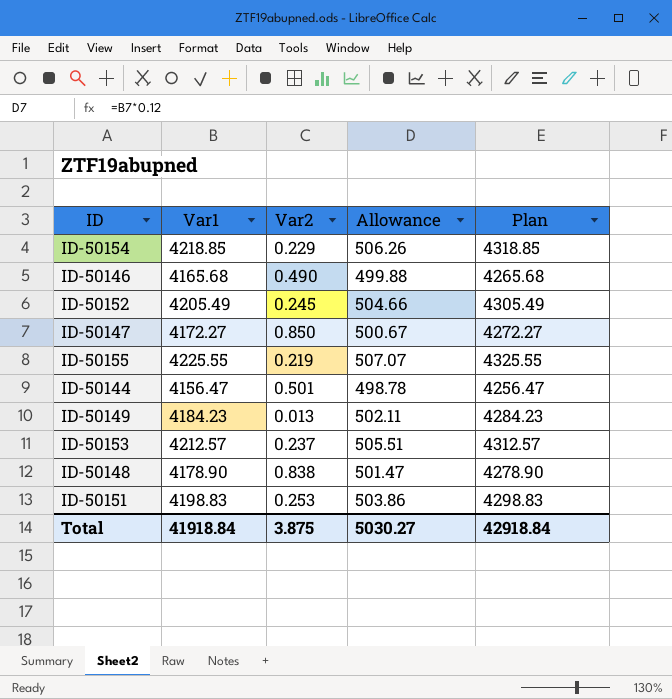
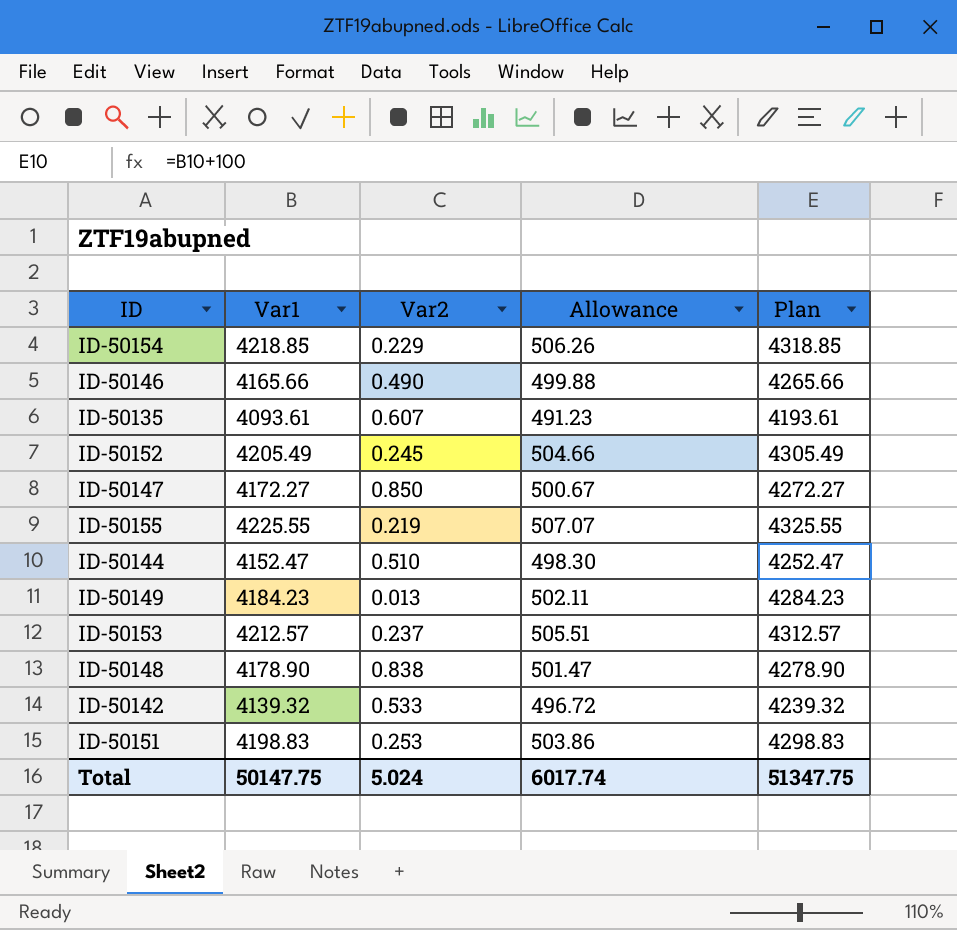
ID-50146 | Var1: 4165.68 -> 4165.66
ID-50146 | Plan: 4265.68 -> 4265.66
row ID-50135: none -> 4093.61 | 0.607 | 491.23 | 4193.61
ID-50144 | Var1: 4156.47 -> 4152.47
ID-50144 | Var2: 0.501 -> 0.510
ID-50144 | Allowance: 498.78 -> 498.30
ID-50144 | Plan: 4256.47 -> 4252.47
row ID-50142: none -> 4139.32 | 0.533 | 496.72 | 4239.32
Total | Var1: 41918.84 -> 50147.75
Total | Var2: 3.875 -> 5.024
Total | Allowance: 5030.27 -> 6017.74
Total | Plan: 42918.84 -> 51347.75

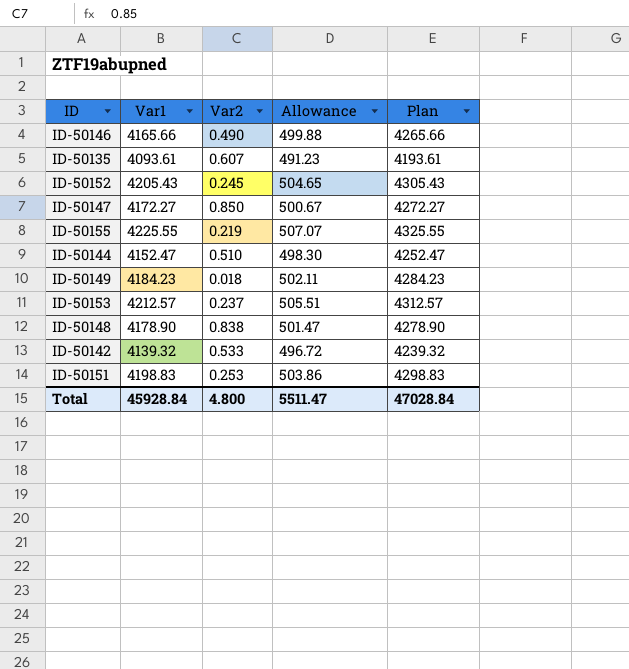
row ID-50154: 4218.85 | 0.229 | 506.26 | 4318.85 -> none
ID-50152 | Var1: 4205.49 -> 4205.43
ID-50152 | Allowance: 504.66 -> 504.65
ID-50152 | Plan: 4305.49 -> 4305.43
ID-50149 | Var2: 0.013 -> 0.018
Total | Var1: 50147.75 -> 45928.84
Total | Var2: 5.024 -> 4.800
Total | Allowance: 6017.74 -> 5511.47
Total | Plan: 51347.75 -> 47028.84

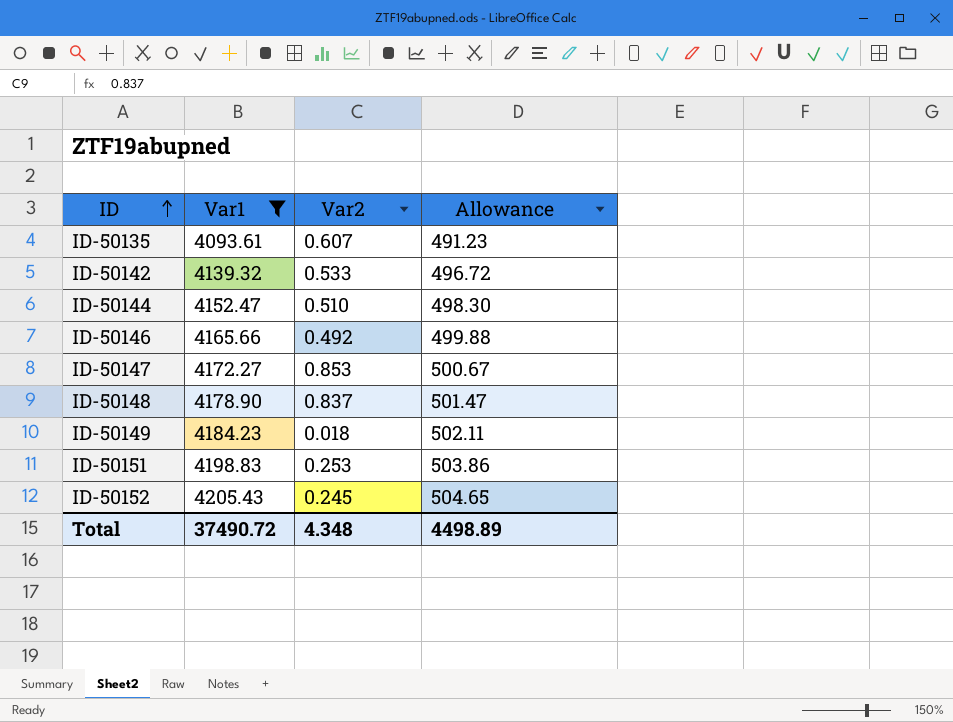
filter: none -> Var1 <= 4205.43
row order: none -> ID ascending
column Plan | formula: [Var1] + 100 -> none
ID-50146 | Var2: 0.490 -> 0.492
ID-50147 | Var2: 0.850 -> 0.853
ID-50148 | Var2: 0.838 -> 0.837
Total | Var1: 45928.84 -> 37490.72
Total | Var2: 4.800 -> 4.348
Total | Allowance: 5511.47 -> 4498.89

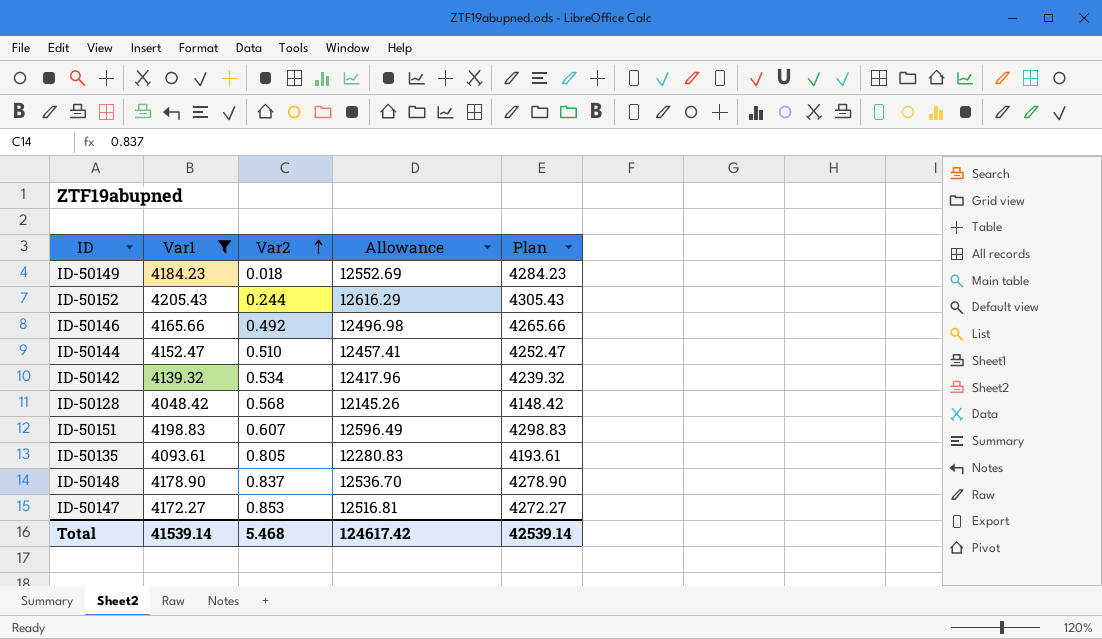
row order: ID ascending -> Var2 ascending
column Allowance | formula: [Var1] * 0.12 -> [Var1] * 3
column Plan | formula: none -> [Var1] + 100
ID-50152 | Var2: 0.245 -> 0.244
ID-50142 | Var2: 0.533 -> 0.534
row ID-50128: none -> 4048.42 | 0.568 | 12145.26 | 4148.42
ID-50151 | Var2: 0.253 -> 0.607
ID-50135 | Var2: 0.607 -> 0.805
Total | Var1: 37490.72 -> 41539.14
Total | Var2: 4.348 -> 5.468
Total | Allowance: 4498.89 -> 124617.42

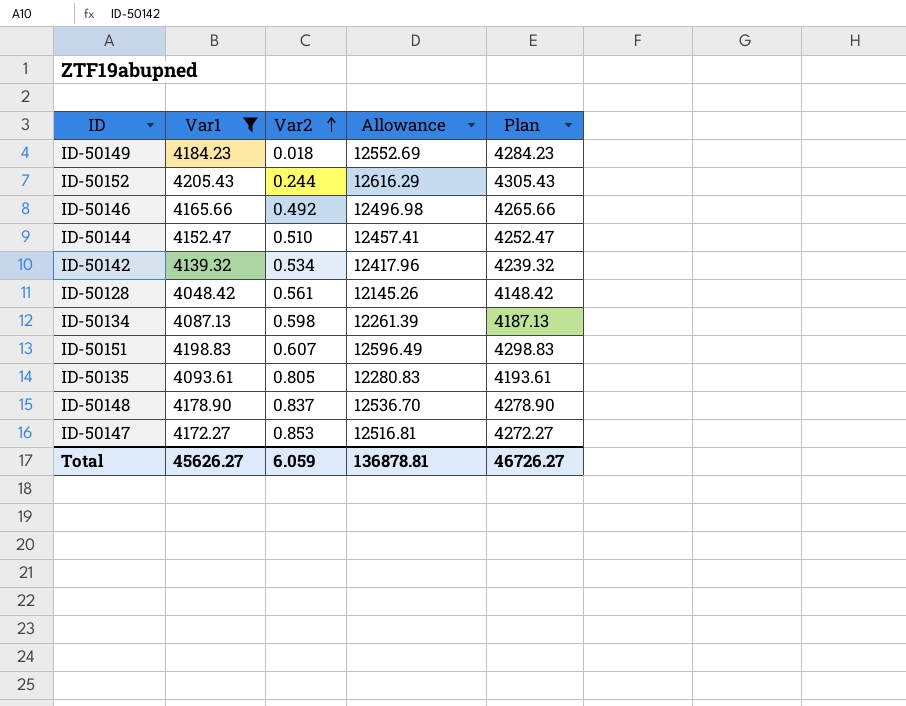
ID-50128 | Var2: 0.568 -> 0.561
row ID-50134: none -> 4087.13 | 0.598 | 12261.39 | 4187.13
Total | Var1: 41539.14 -> 45626.27
Total | Var2: 5.468 -> 6.059
Total | Allowance: 124617.42 -> 136878.81
Total | Plan: 42539.14 -> 46726.27

